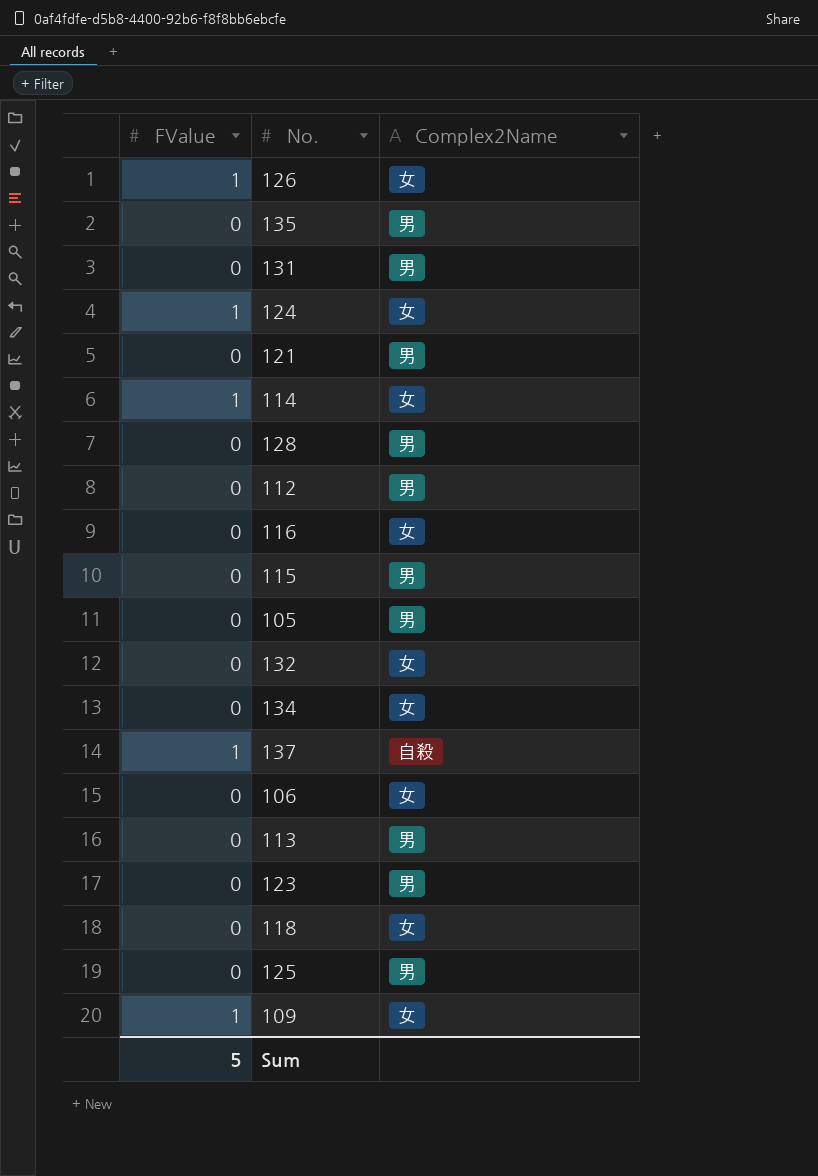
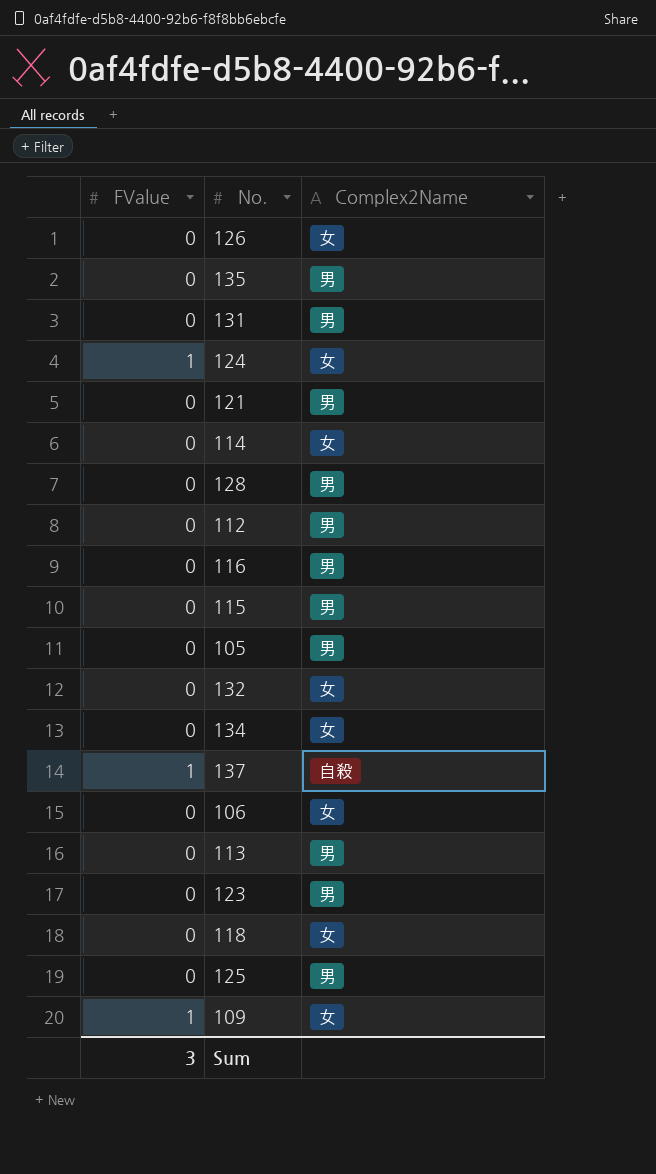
126 | FValue: 1 -> 0
114 | FValue: 1 -> 0
116 | Complex2Name: 女 -> 男
Sum | FValue: 5 -> 3

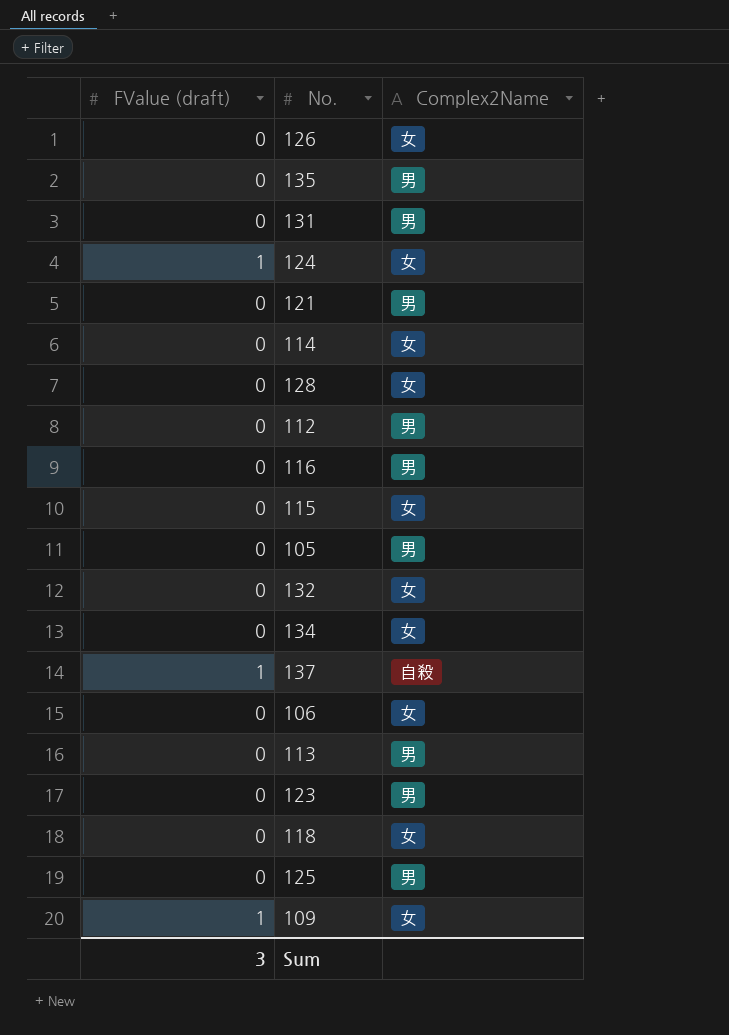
column name: FValue -> FValue (draft)
128 | Complex2Name: 男 -> 女
115 | Complex2Name: 男 -> 女

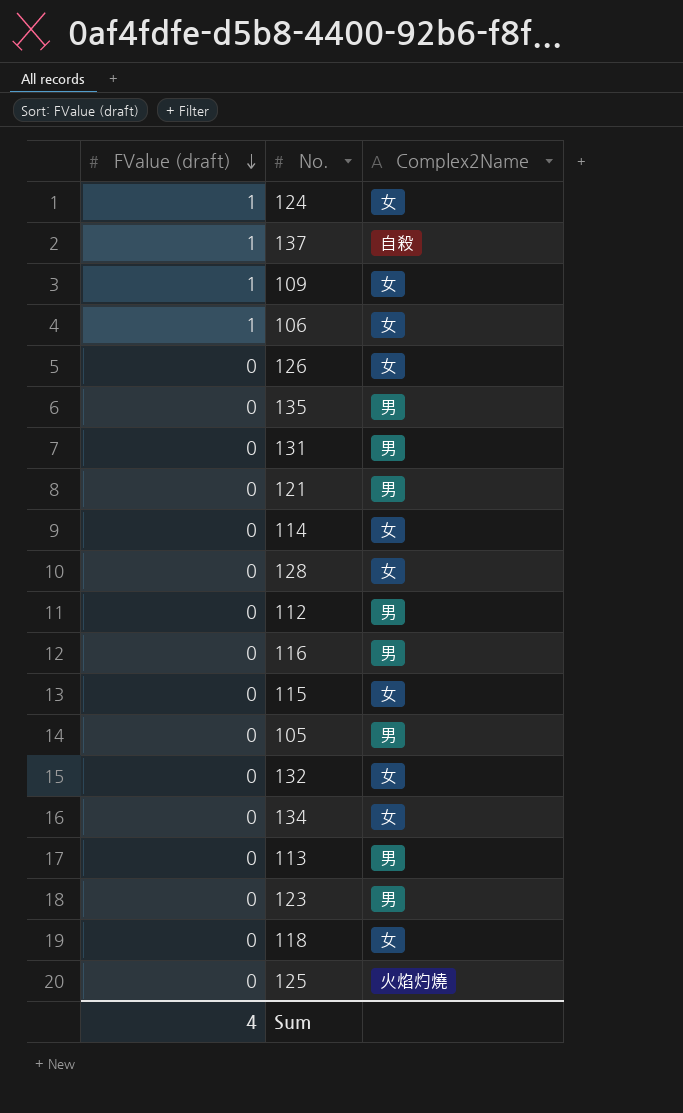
row order: none -> FValue (draft) descending
106 | FValue (draft): 0 -> 1
125 | Complex2Name: 男 -> 火焰灼燒
Sum | FValue (draft): 3 -> 4

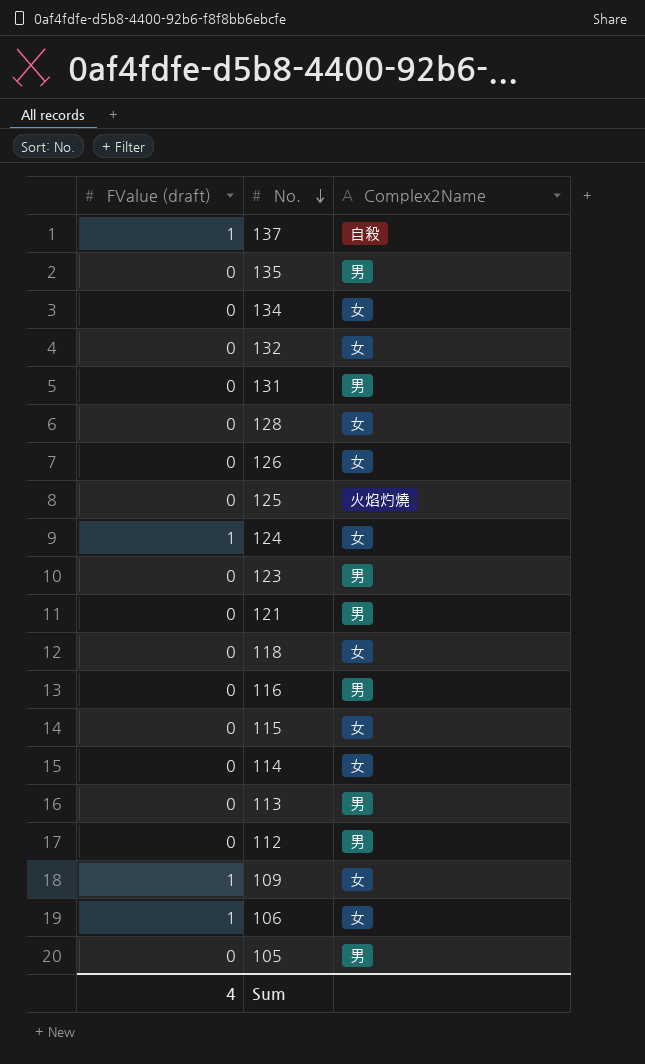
row order: FValue (draft) descending -> No. descending

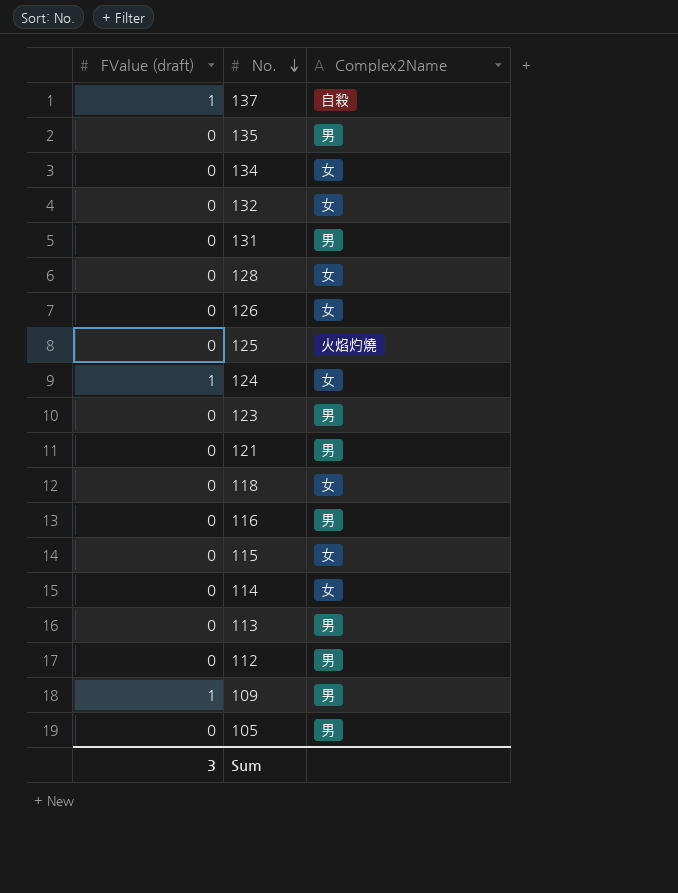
row 106: 1 | 女 -> none
109 | Complex2Name: 女 -> 男
Sum | FValue (draft): 4 -> 3

